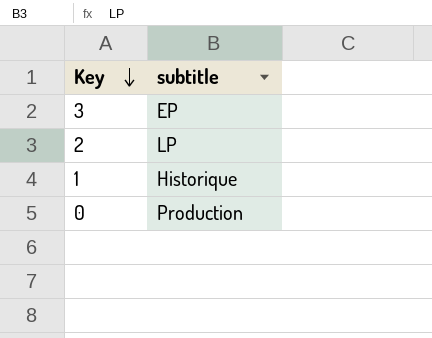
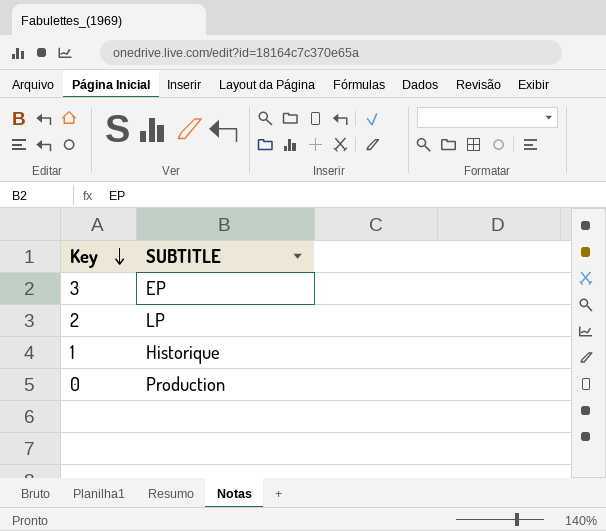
column name: subtitle -> SUBTITLE

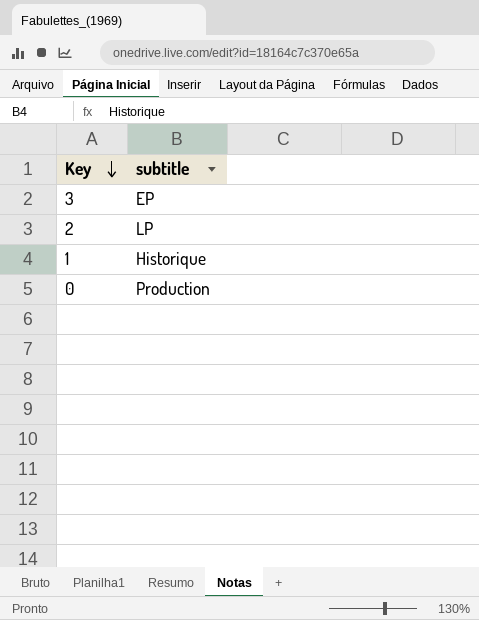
column name: SUBTITLE -> subtitle

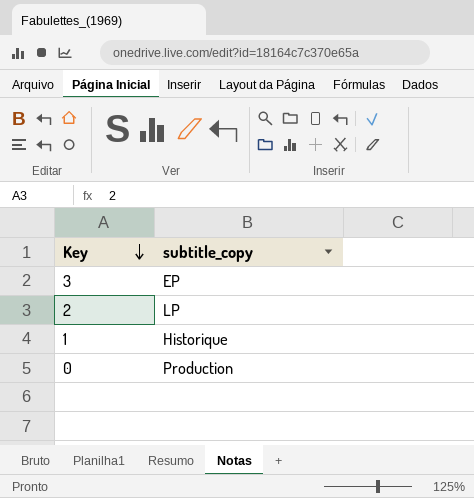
column name: subtitle -> subtitle_copy

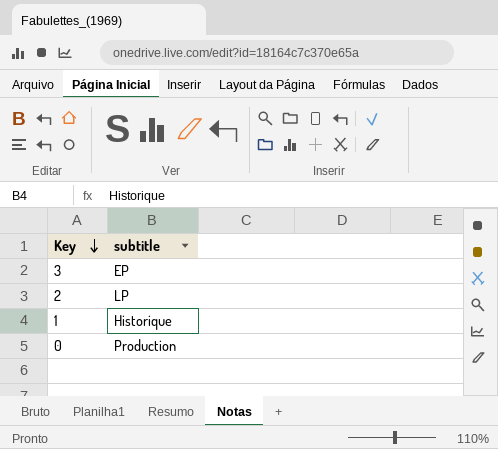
column name: subtitle_copy -> subtitle

